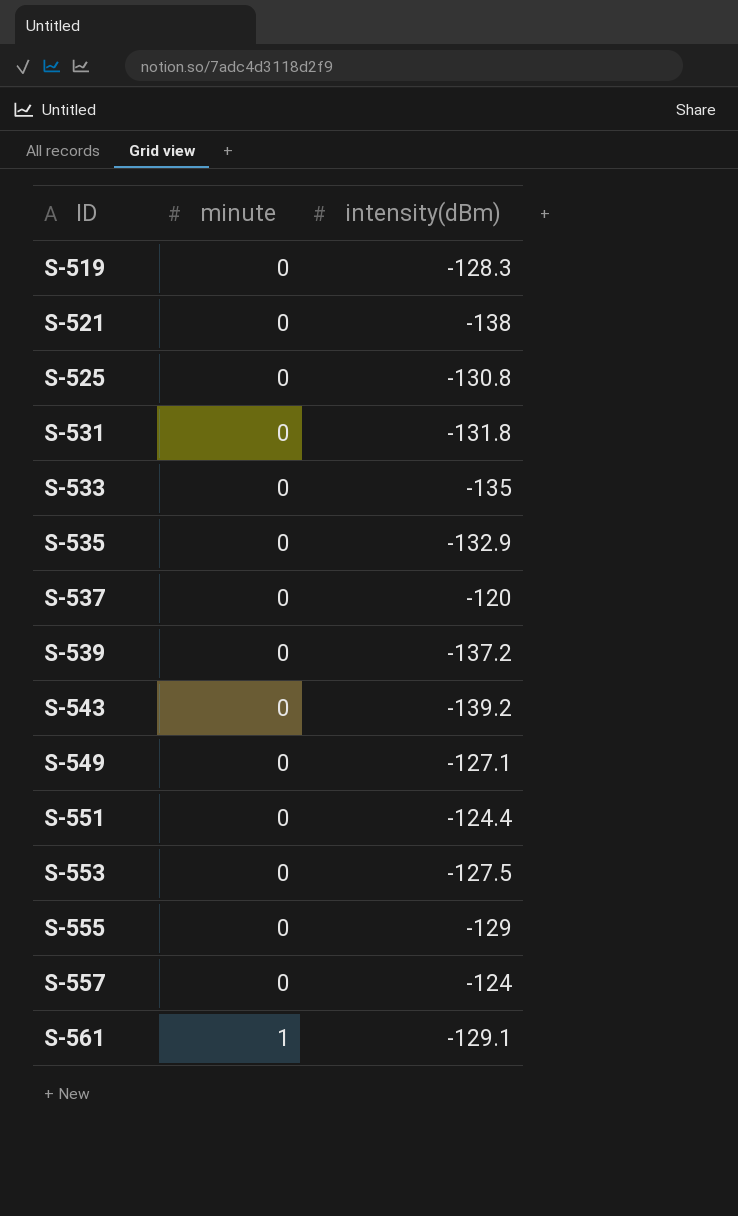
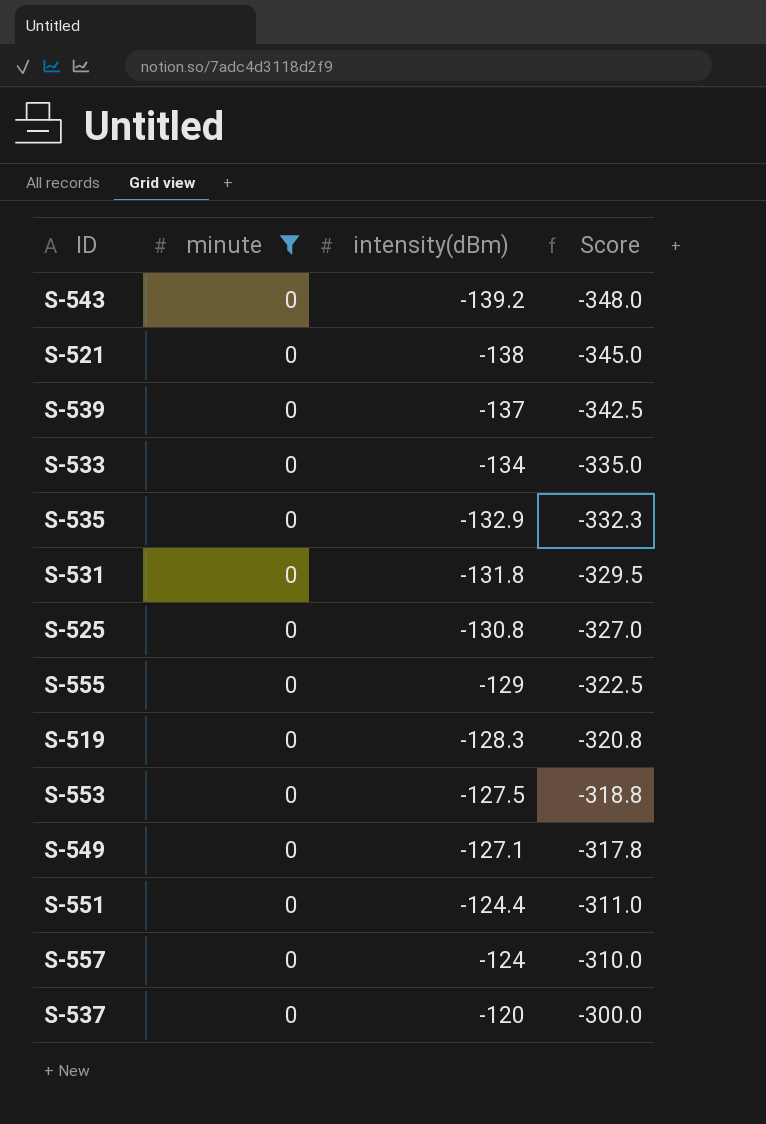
filter: none -> minute = 0
row order: ID ascending -> intensity(dBm) ascending
column Score | formula: none -> [intensity(dBm)] * 2.5
S-539 | intensity(dBm): -137.2 -> -137
S-533 | intensity(dBm): -135 -> -134

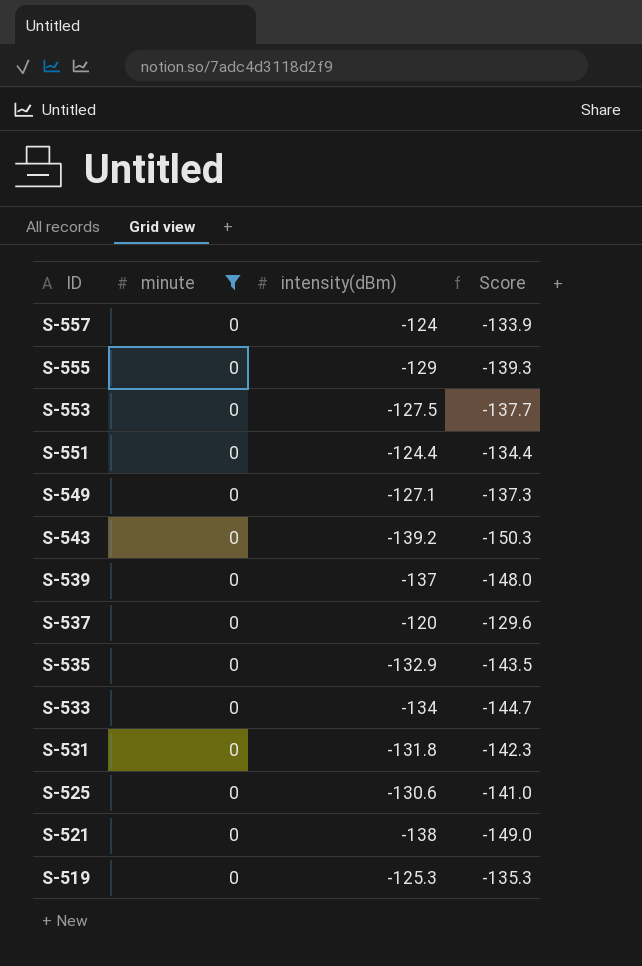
row order: intensity(dBm) ascending -> ID descending
column Score | formula: [intensity(dBm)] * 2.5 -> [intensity(dBm)] * 1.08
S-525 | intensity(dBm): -130.8 -> -130.6
S-519 | intensity(dBm): -128.3 -> -125.3

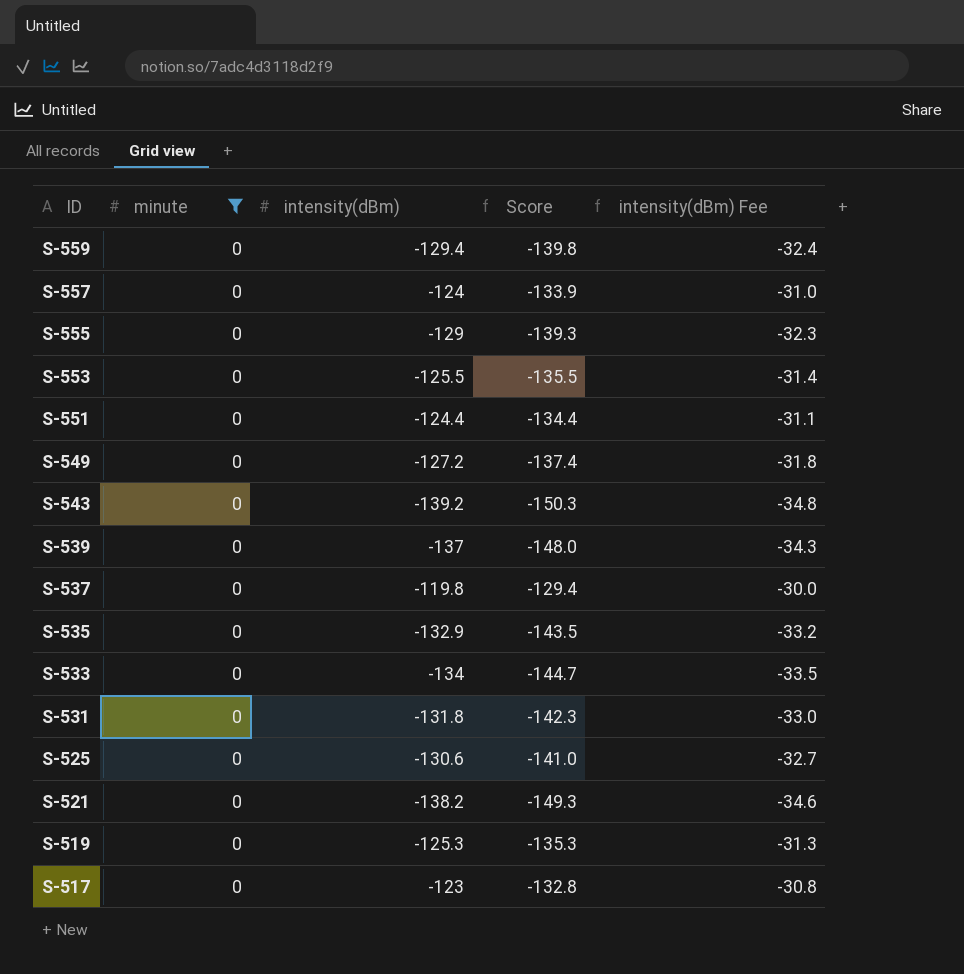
column intensity(dBm) Fee | formula: none -> [intensity(dBm)] * 0.25
row S-559: none -> 0 | -129.4 | -139.8 | -32.4
S-553 | intensity(dBm): -127.5 -> -125.5
S-553 | Score: -137.7 -> -135.5
S-549 | intensity(dBm): -127.1 -> -127.2
S-549 | Score: -137.3 -> -137.4
S-537 | intensity(dBm): -120 -> -119.8
S-537 | Score: -129.6 -> -129.4
S-521 | intensity(dBm): -138 -> -138.2
S-521 | Score: -149.0 -> -149.3
row S-517: none -> 0 | -123 | -132.8 | -30.8

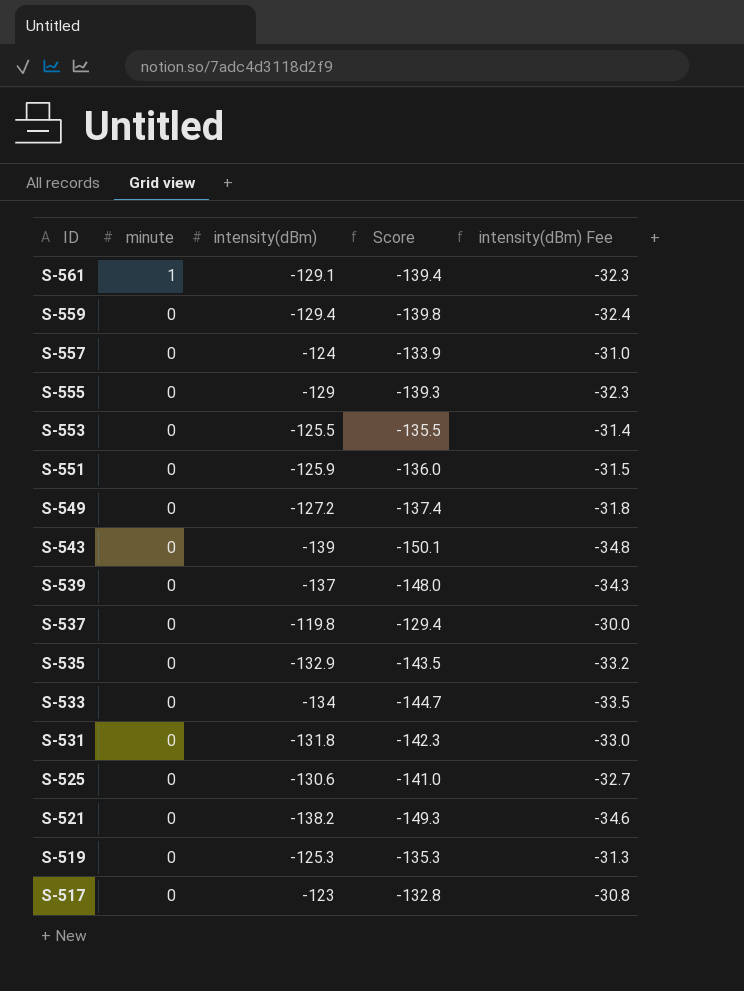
filter: minute = 0 -> none
S-551 | intensity(dBm): -124.4 -> -125.9
S-551 | Score: -134.4 -> -136.0
S-551 | intensity(dBm) Fee: -31.1 -> -31.5
S-543 | intensity(dBm): -139.2 -> -139
S-543 | Score: -150.3 -> -150.1

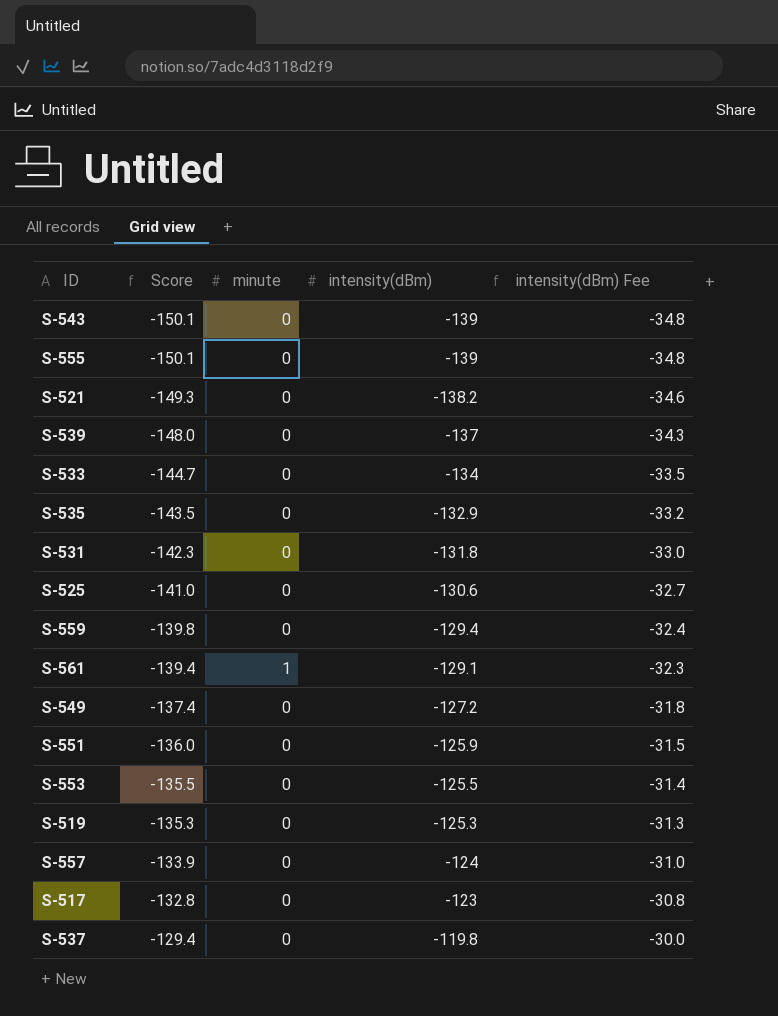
row order: ID descending -> Score ascending
column Score | position: 4 -> 2
S-555 | Score: -139.3 -> -150.1
S-555 | intensity(dBm): -129 -> -139
S-555 | intensity(dBm) Fee: -32.3 -> -34.8

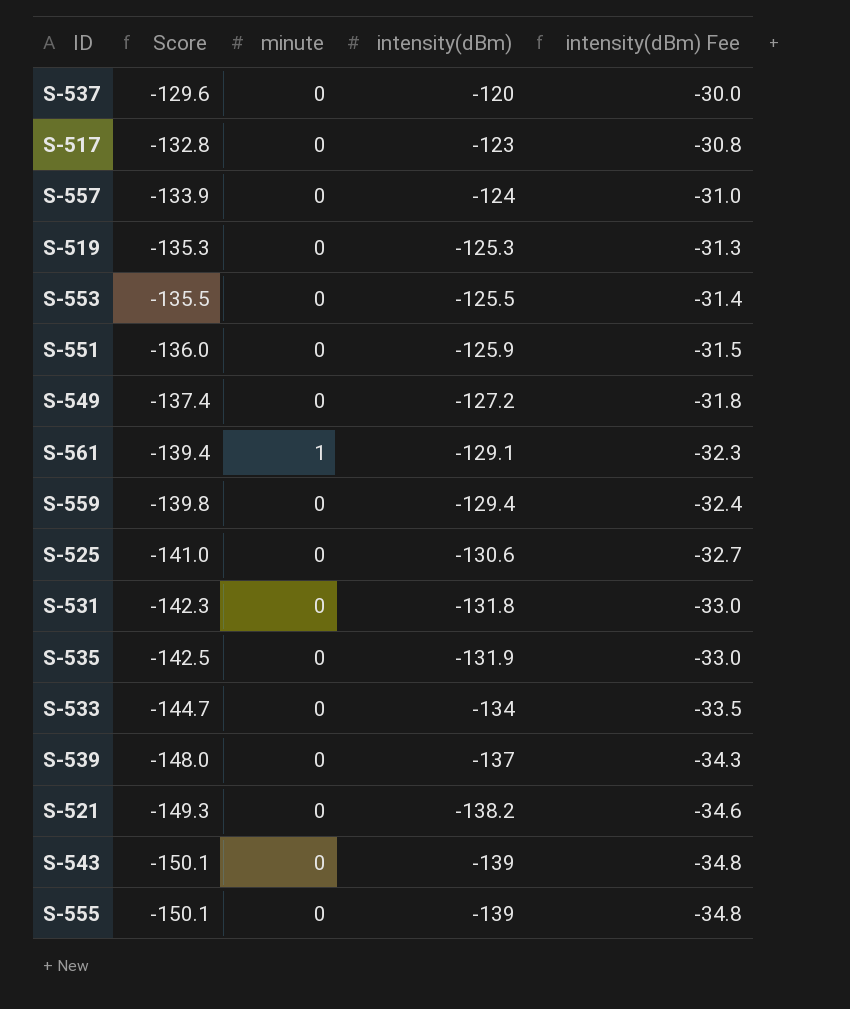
row order: Score ascending -> Score descending
S-537 | Score: -129.4 -> -129.6
S-537 | intensity(dBm): -119.8 -> -120
S-535 | Score: -143.5 -> -142.5
S-535 | intensity(dBm): -132.9 -> -131.9
S-535 | intensity(dBm) Fee: -33.2 -> -33.0

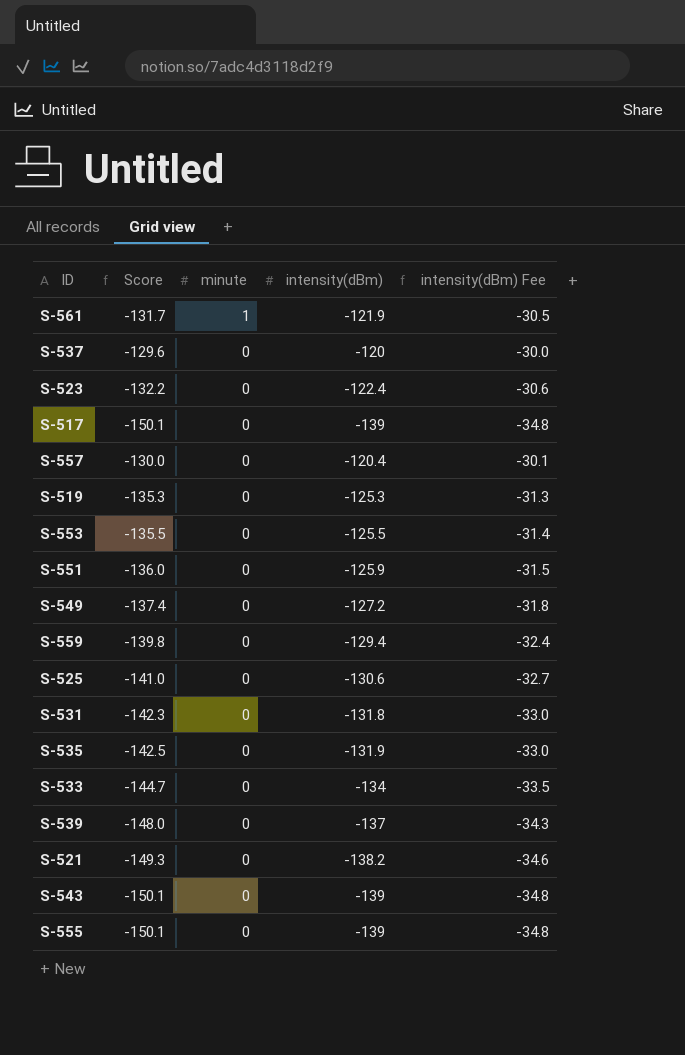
row order: Score descending -> minute descending
S-561 | Score: -139.4 -> -131.7
S-561 | intensity(dBm): -129.1 -> -121.9
S-561 | intensity(dBm) Fee: -32.3 -> -30.5
row S-523: none -> -132.2 | 0 | -122.4 | -30.6
S-517 | Score: -132.8 -> -150.1
S-517 | intensity(dBm): -123 -> -139
S-517 | intensity(dBm) Fee: -30.8 -> -34.8
S-557 | Score: -133.9 -> -130.0
S-557 | intensity(dBm): -124 -> -120.4
S-557 | intensity(dBm) Fee: -31.0 -> -30.1

